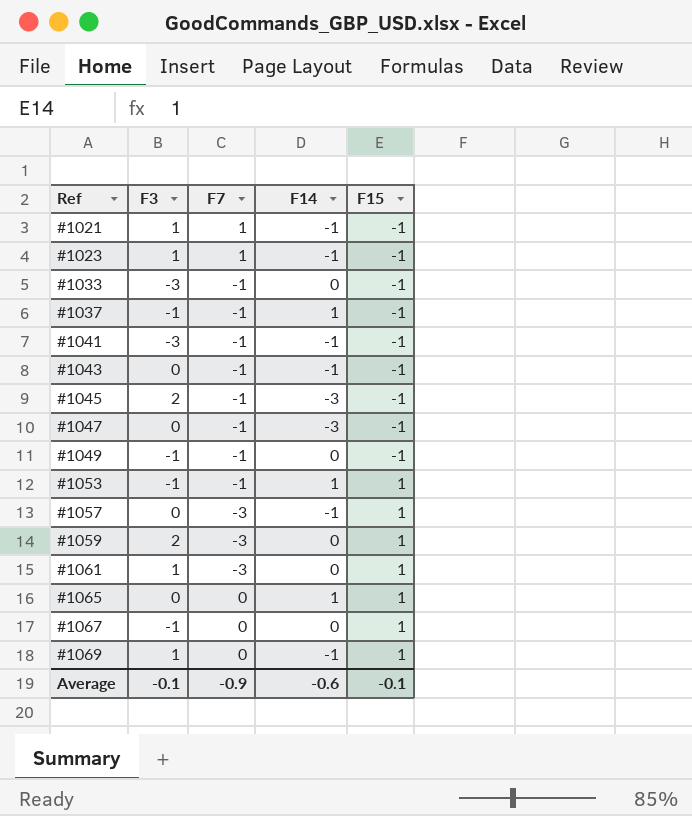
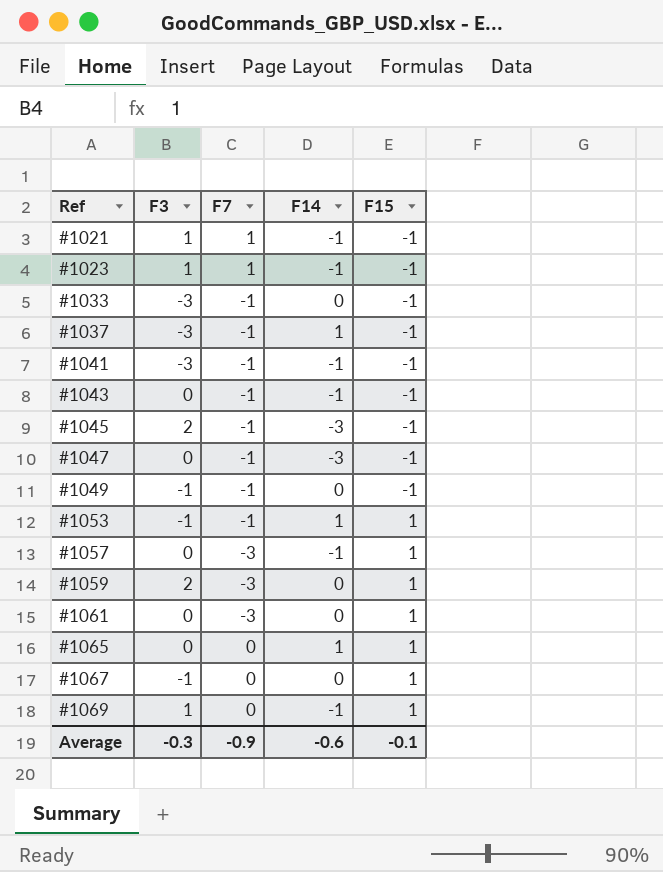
#1037 | F3: -1 -> -3
#1061 | F3: 1 -> 0
Average | F3: -0.1 -> -0.3

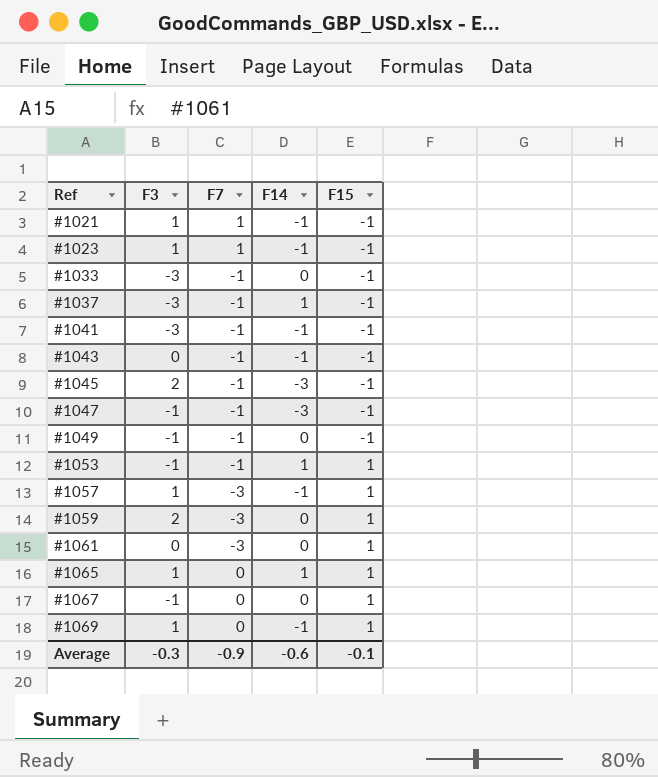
#1047 | F3: 0 -> -1
#1057 | F3: 0 -> 1
#1065 | F3: 0 -> 1

